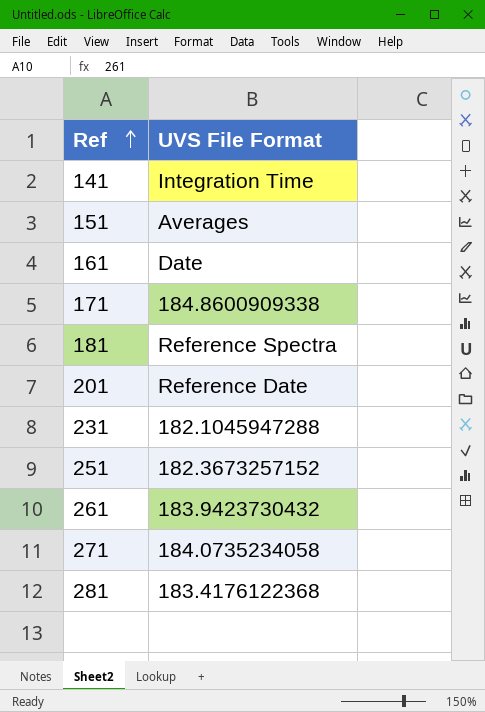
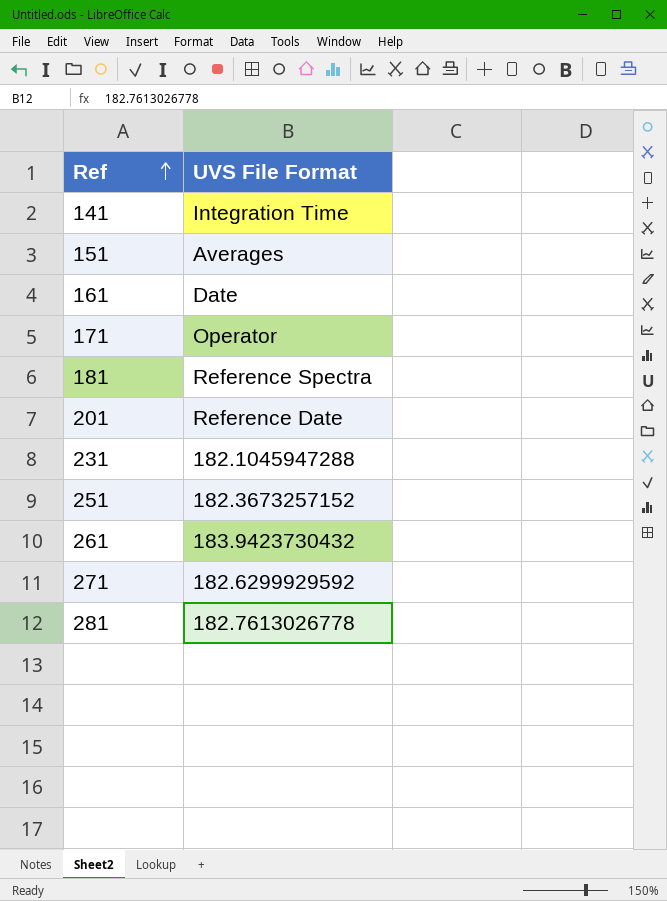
171 | UVS File Format: 184.8600909338 -> Operator
271 | UVS File Format: 184.0735234058 -> 182.6299929592
281 | UVS File Format: 183.4176122368 -> 182.7613026778

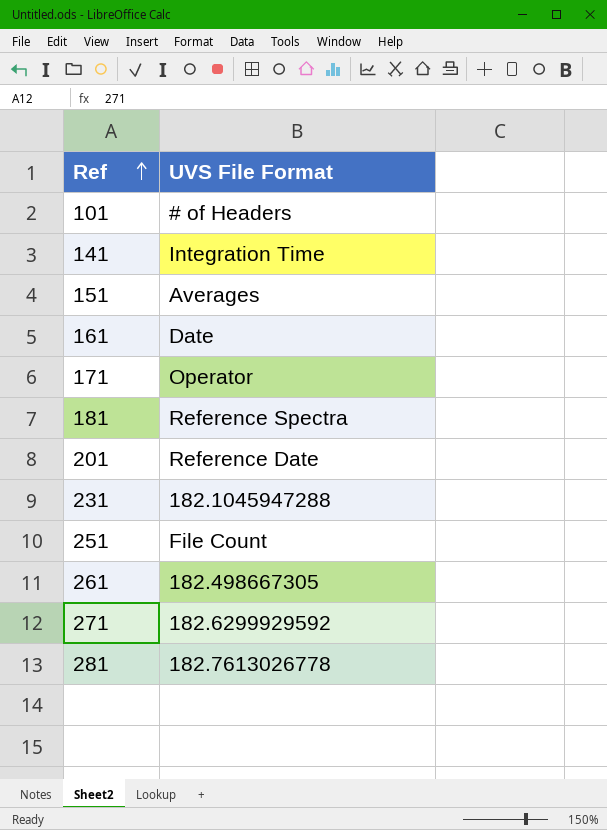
row 101: none -> # of Headers
251 | UVS File Format: 182.3673257152 -> File Count
261 | UVS File Format: 183.9423730432 -> 182.498667305

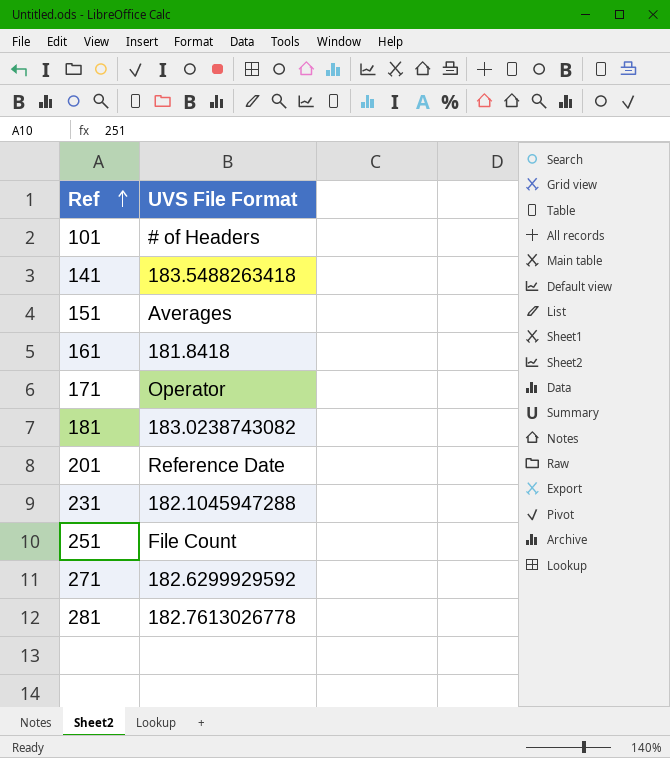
row 261: 182.498667305 -> none
141 | UVS File Format: Integration Time -> 183.5488263418
161 | UVS File Format: Date -> 181.8418
181 | UVS File Format: Reference Spectra -> 183.0238743082

